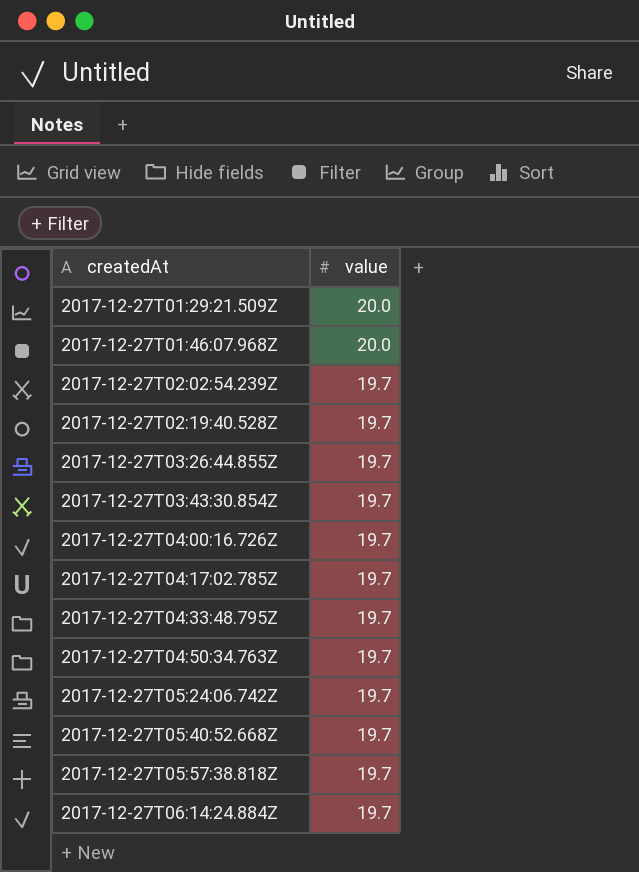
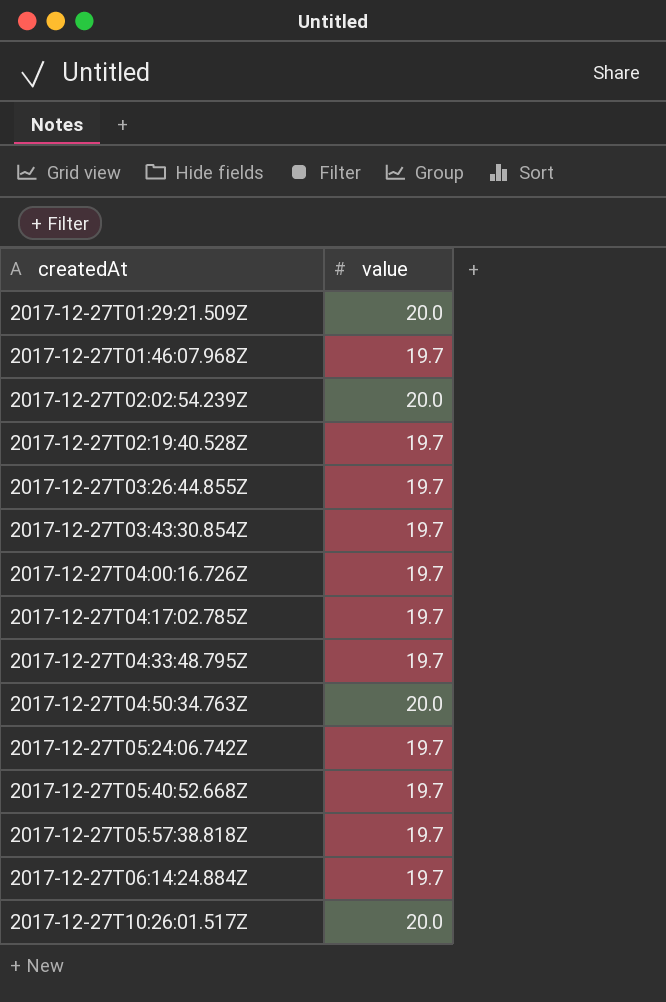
2017-12-27T01:46:07.968Z | value: 20.0 -> 19.7
2017-12-27T02:02:54.239Z | value: 19.7 -> 20.0
2017-12-27T04:50:34.763Z | value: 19.7 -> 20.0
row 2017-12-27T10:26:01.517Z: none -> 20.0

